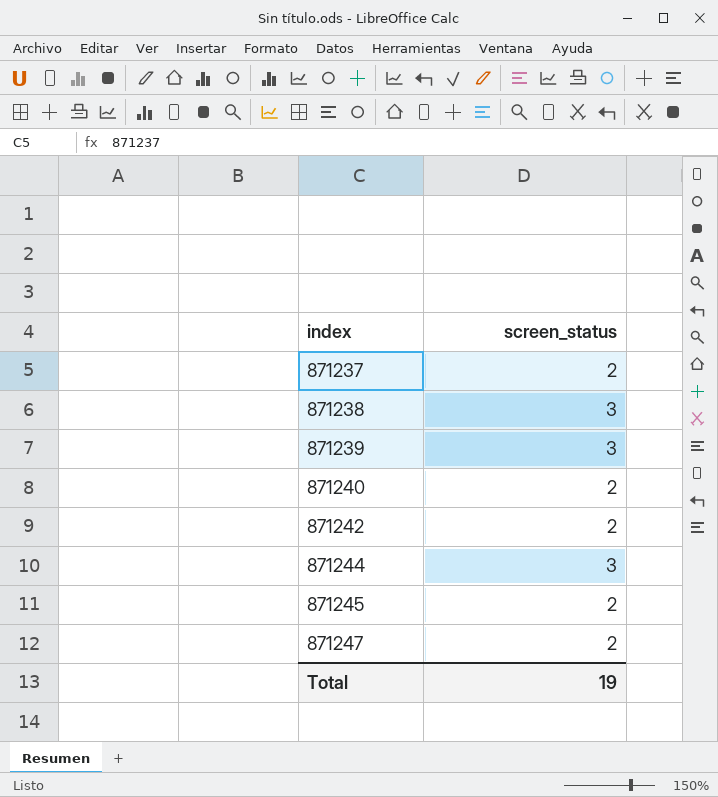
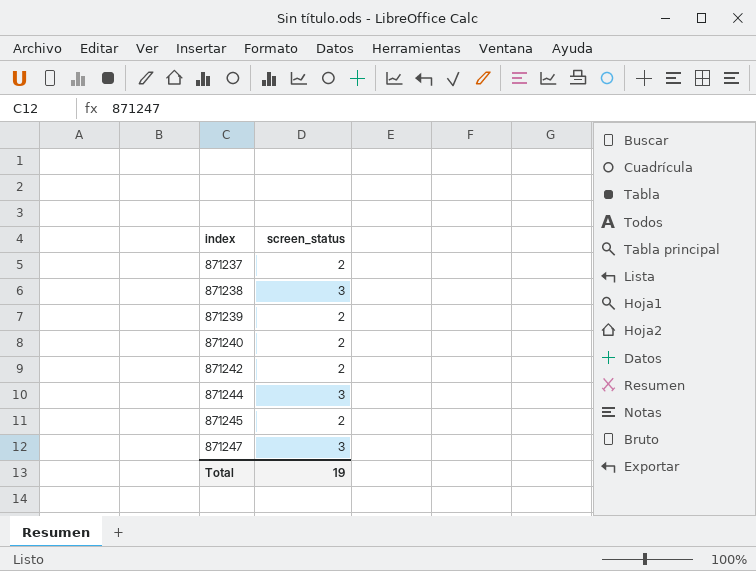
871239 | screen_status: 3 -> 2
871247 | screen_status: 2 -> 3

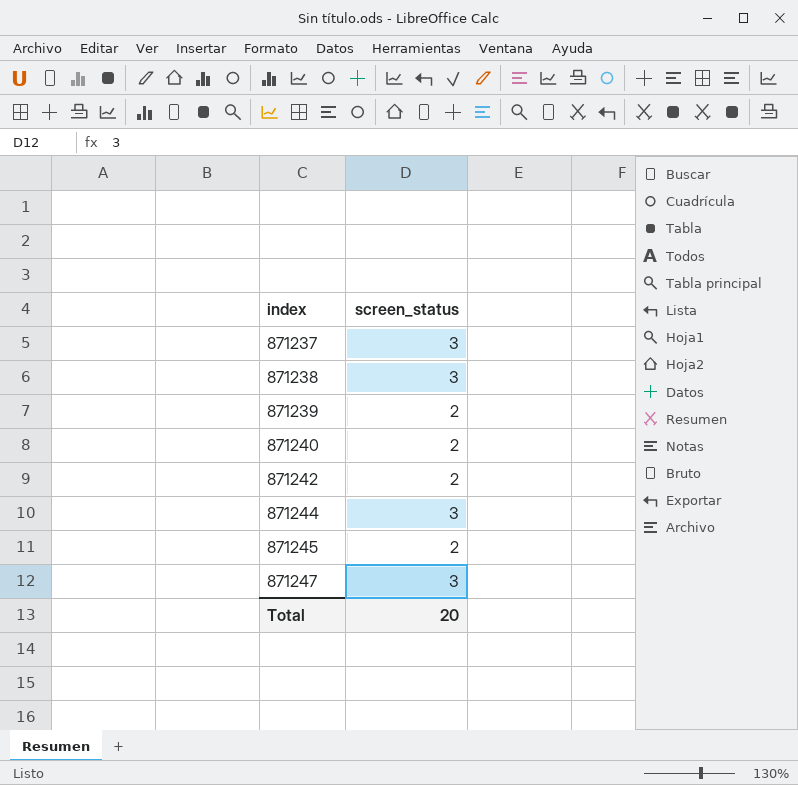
871237 | screen_status: 2 -> 3
Total | screen_status: 19 -> 20

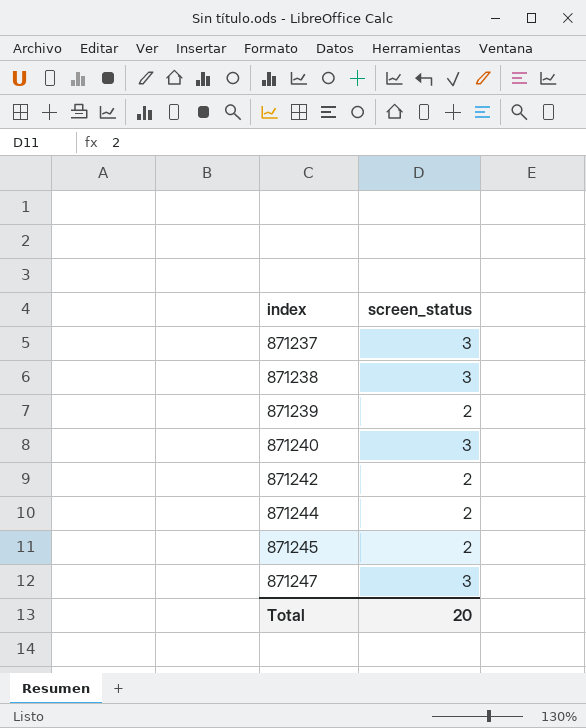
871240 | screen_status: 2 -> 3
871244 | screen_status: 3 -> 2

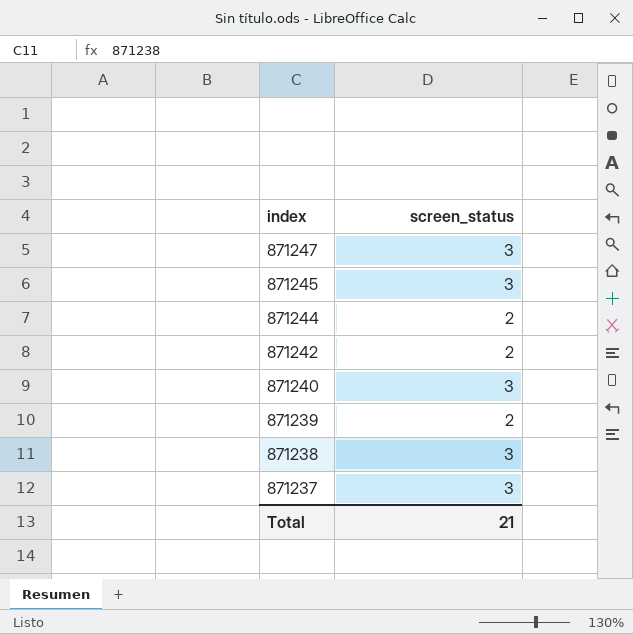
row order: index ascending -> index descending
871245 | screen_status: 2 -> 3
Total | screen_status: 20 -> 21

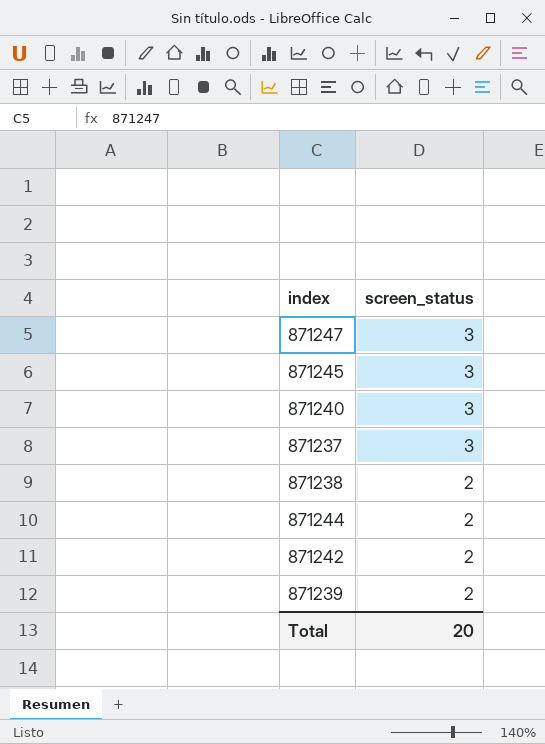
row order: index descending -> screen_status descending
871238 | screen_status: 3 -> 2
Total | screen_status: 21 -> 20

